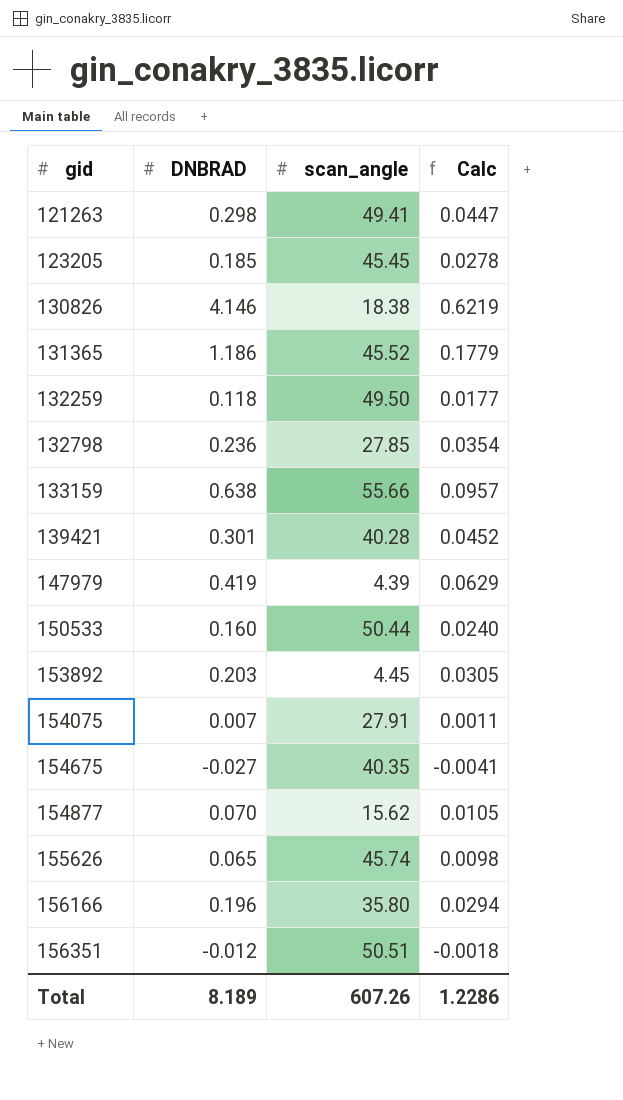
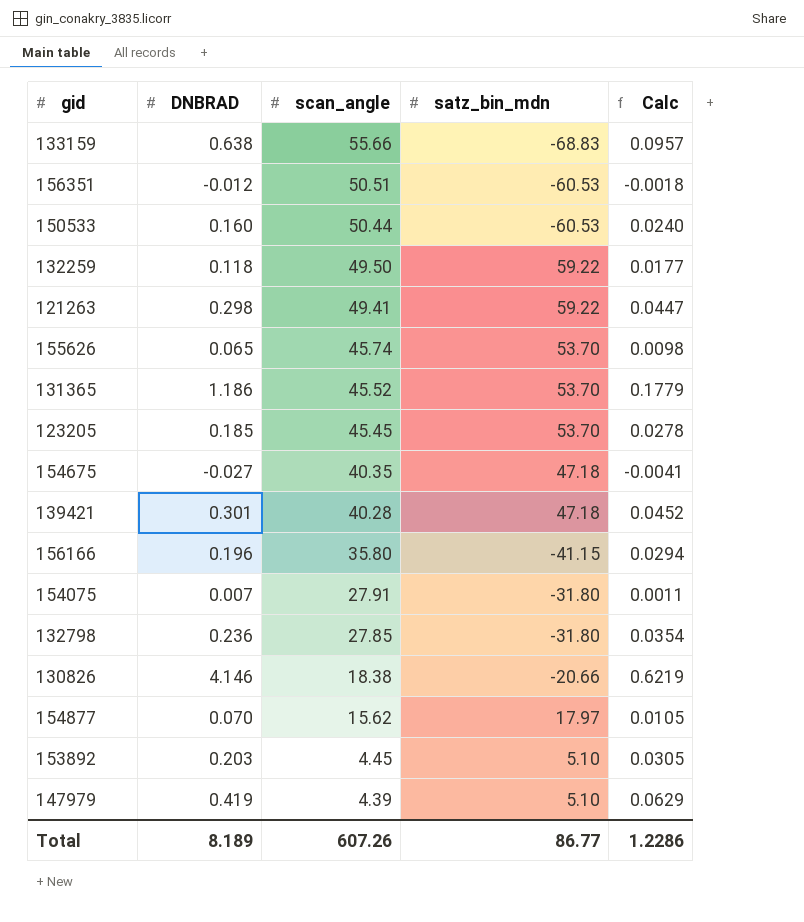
row order: gid ascending -> scan_angle descending
column satz_bin_mdn | position: none -> 4

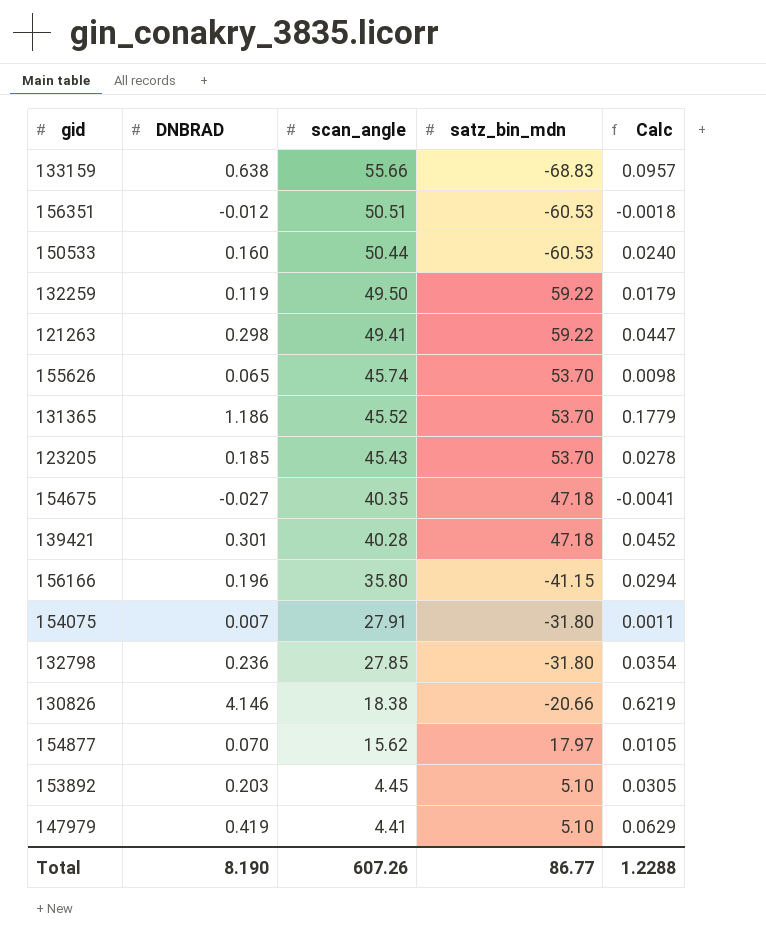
132259 | DNBRAD: 0.118 -> 0.119
132259 | Calc: 0.0177 -> 0.0179
123205 | scan_angle: 45.45 -> 45.43
147979 | scan_angle: 4.39 -> 4.41
Total | DNBRAD: 8.189 -> 8.190
Total | Calc: 1.2286 -> 1.2288

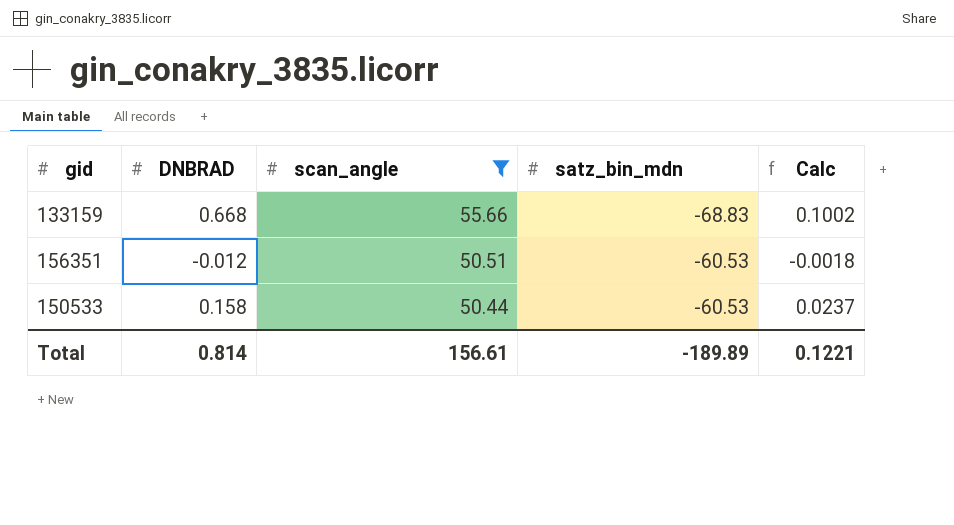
filter: none -> scan_angle >= 50.44
133159 | DNBRAD: 0.638 -> 0.668
133159 | Calc: 0.0957 -> 0.1002
150533 | DNBRAD: 0.160 -> 0.158
150533 | Calc: 0.0240 -> 0.0237
Total | DNBRAD: 8.190 -> 0.814
Total | scan_angle: 607.26 -> 156.61
Total | satz_bin_mdn: 86.77 -> -189.89
Total | Calc: 1.2288 -> 0.1221

